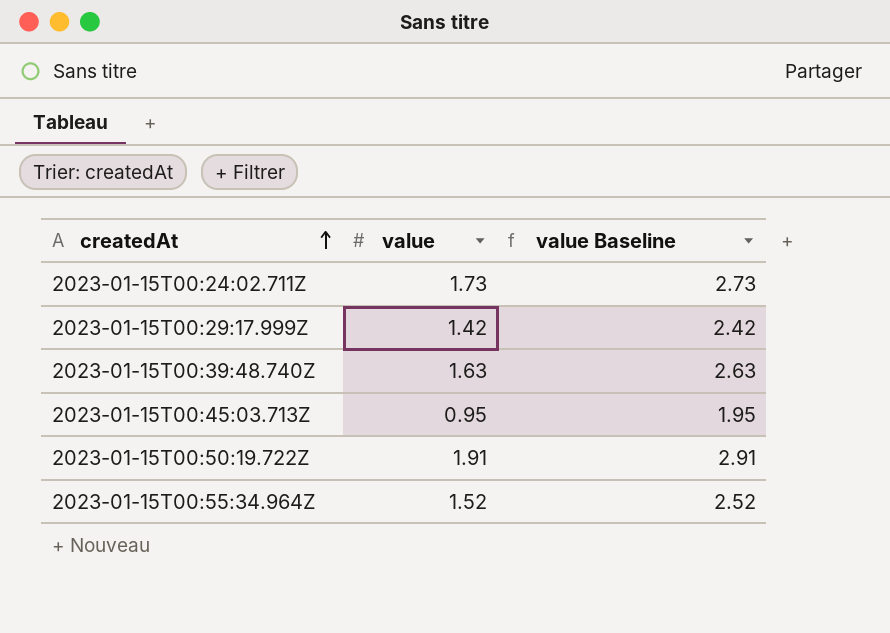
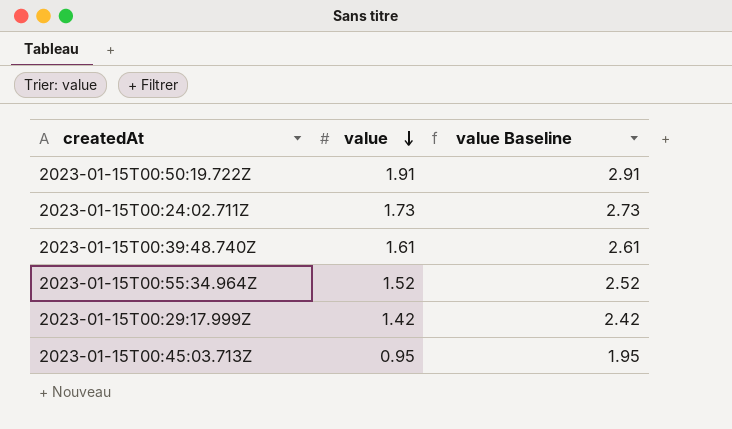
row order: createdAt ascending -> value descending
2023-01-15T00:39:48.740Z | value: 1.63 -> 1.61
2023-01-15T00:39:48.740Z | value Baseline: 2.63 -> 2.61

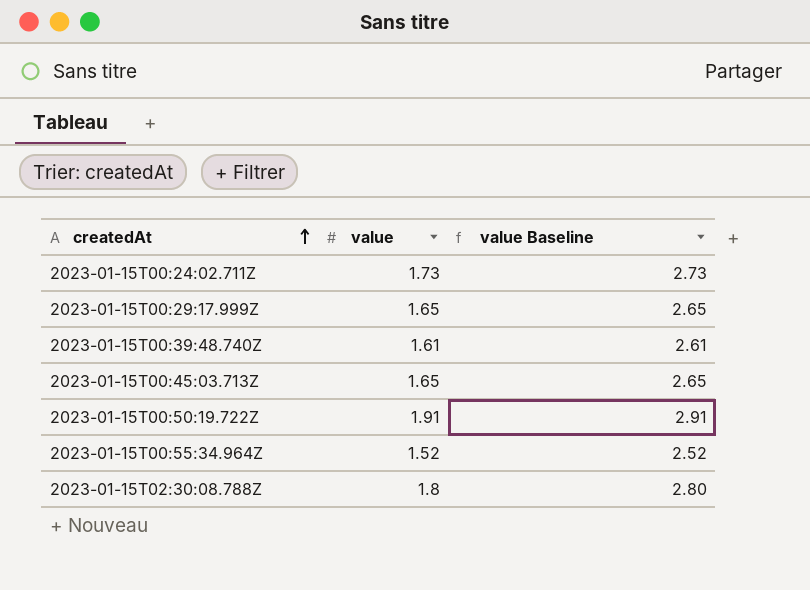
row order: value descending -> createdAt ascending
2023-01-15T00:29:17.999Z | value: 1.42 -> 1.65
2023-01-15T00:29:17.999Z | value Baseline: 2.42 -> 2.65
2023-01-15T00:45:03.713Z | value: 0.95 -> 1.65
2023-01-15T00:45:03.713Z | value Baseline: 1.95 -> 2.65
row 2023-01-15T02:30:08.788Z: none -> 1.8 | 2.80

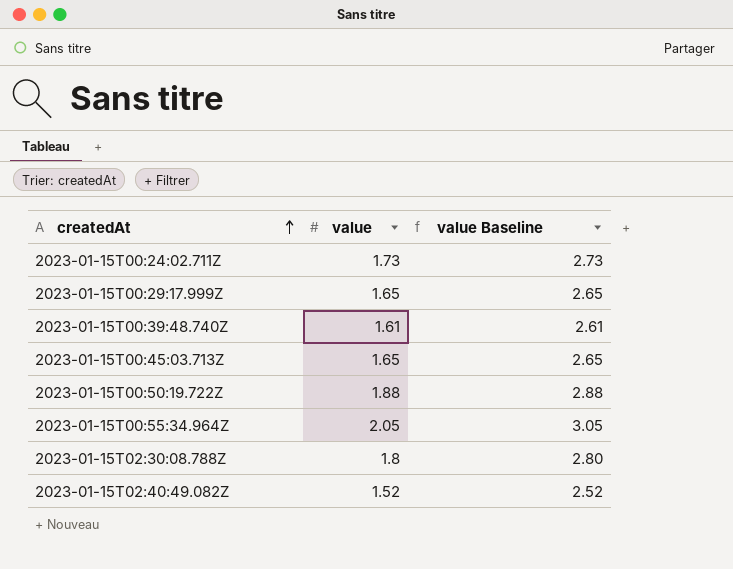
2023-01-15T00:50:19.722Z | value: 1.91 -> 1.88
2023-01-15T00:50:19.722Z | value Baseline: 2.91 -> 2.88
2023-01-15T00:55:34.964Z | value: 1.52 -> 2.05
2023-01-15T00:55:34.964Z | value Baseline: 2.52 -> 3.05
row 2023-01-15T02:40:49.082Z: none -> 1.52 | 2.52

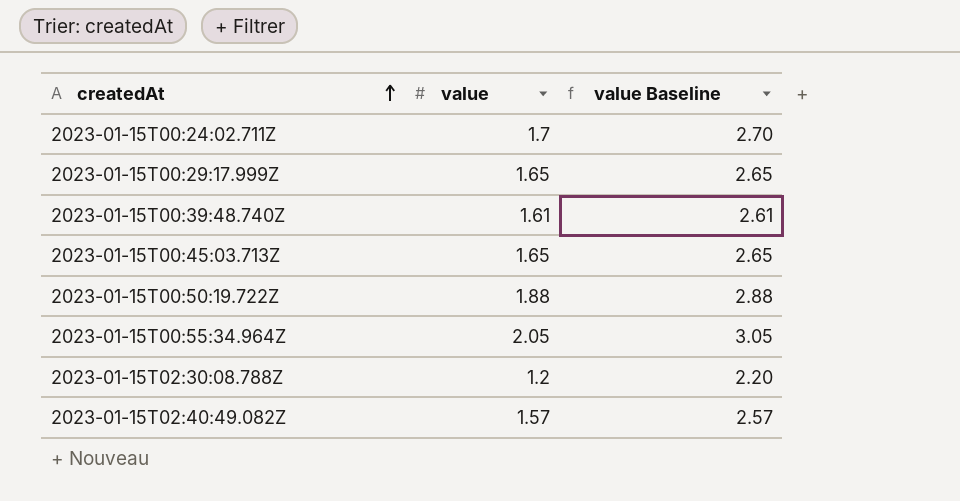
2023-01-15T00:24:02.711Z | value: 1.73 -> 1.7
2023-01-15T00:24:02.711Z | value Baseline: 2.73 -> 2.70
2023-01-15T02:30:08.788Z | value: 1.8 -> 1.2
2023-01-15T02:30:08.788Z | value Baseline: 2.80 -> 2.20
2023-01-15T02:40:49.082Z | value: 1.52 -> 1.57
2023-01-15T02:40:49.082Z | value Baseline: 2.52 -> 2.57

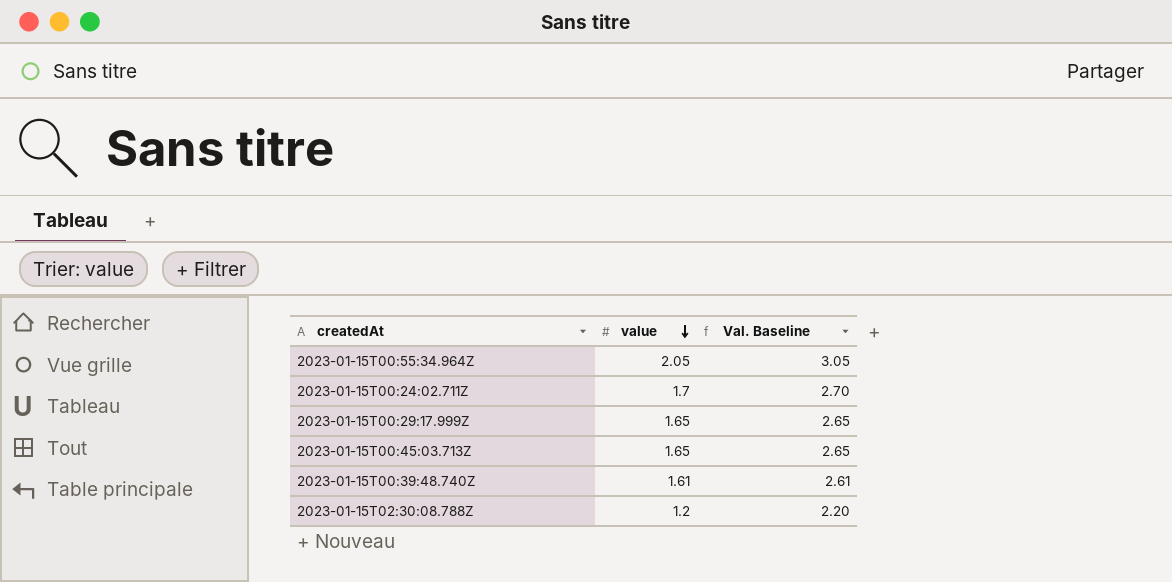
row order: createdAt ascending -> value descending
column name: value Baseline -> Val. Baseline
row 2023-01-15T00:50:19.722Z: 1.88 | 2.88 -> none
row 2023-01-15T02:40:49.082Z: 1.57 | 2.57 -> none

